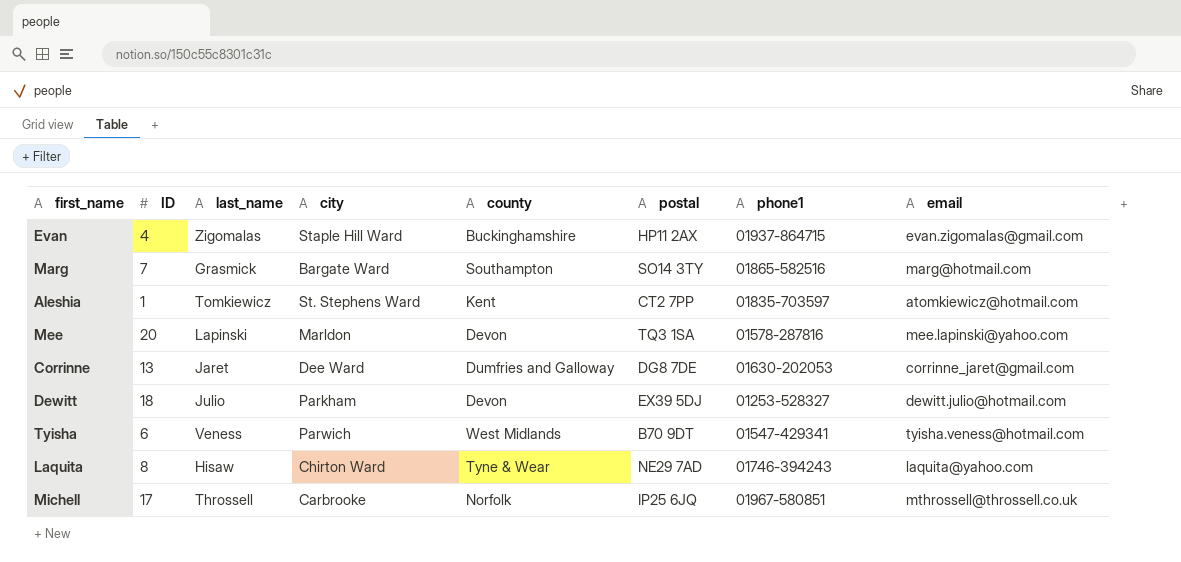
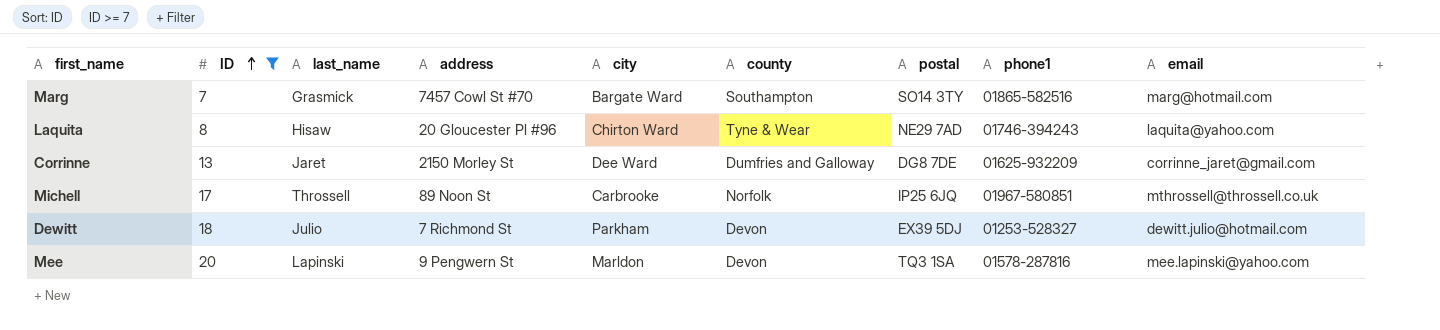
filter: none -> ID >= 7
row order: none -> ID ascending
column address | position: none -> 4
Corrinne | phone1: 01630-202053 -> 01625-932209

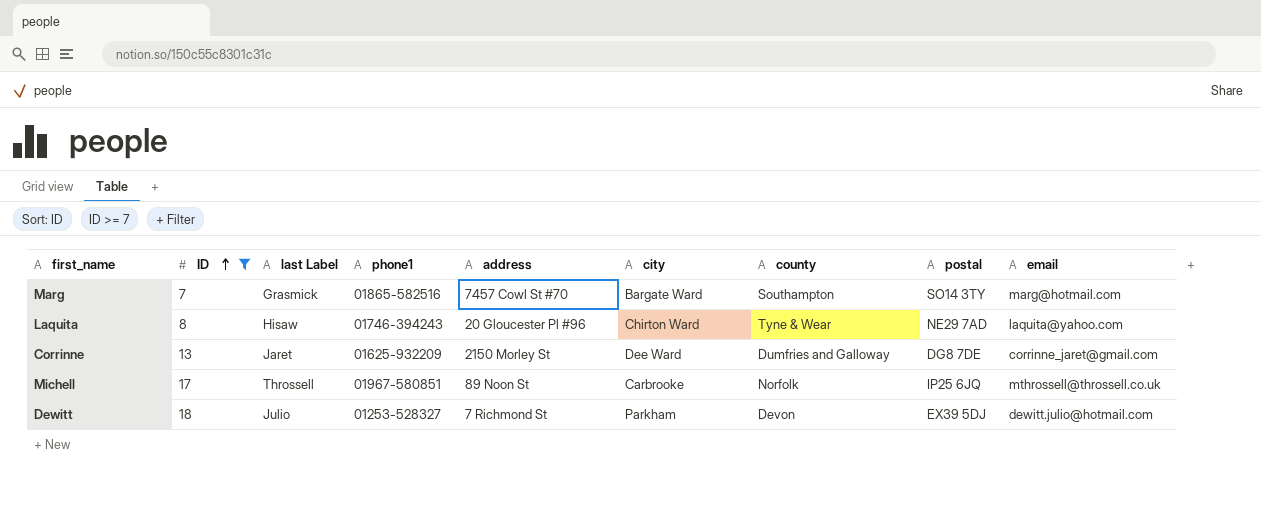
column name: last_name -> last Label
column phone1 | position: 8 -> 4
row Mee: 20 | Lapinski | 9 Pengwern St | Marldon | Devon | TQ3 1SA | 01578-287816 | mee.lapinski@yahoo.com -> none

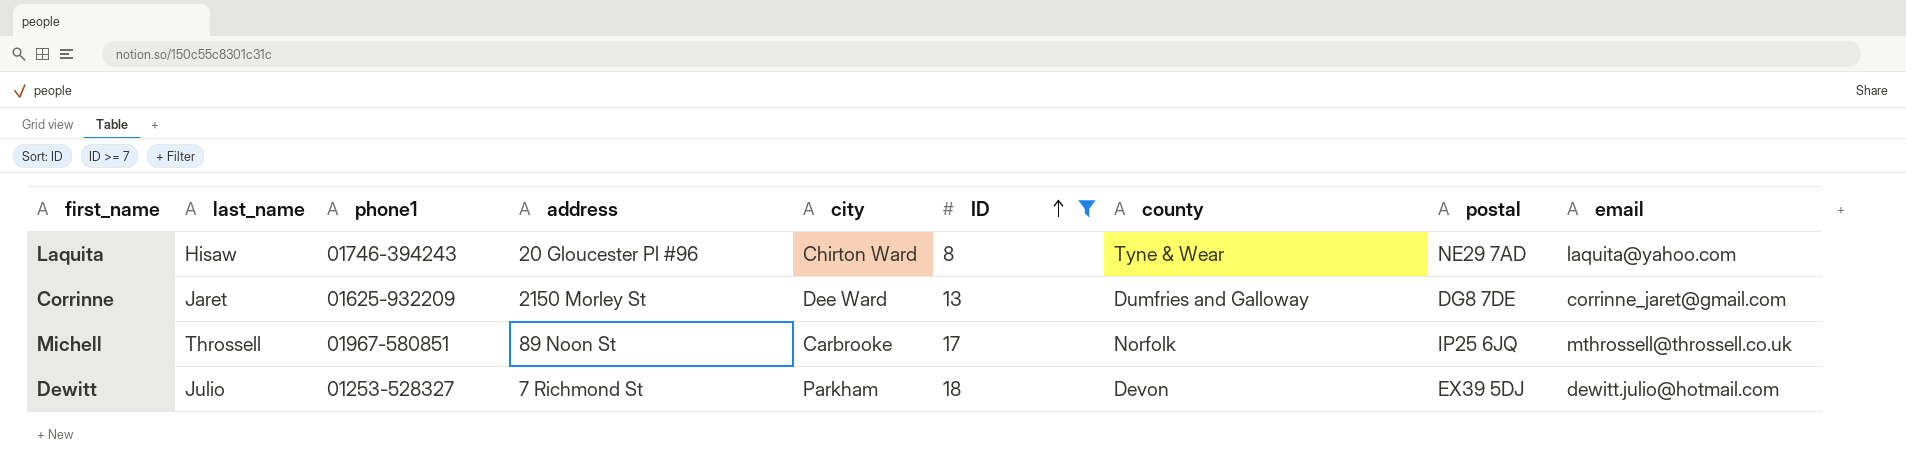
column name: last Label -> last_name
column ID | position: 2 -> 6
row Marg: 7 | Grasmick | 01865-582516 | 7457 Cowl St #70 | Bargate Ward | Southampton | SO14 3TY | marg@hotmail.com -> none

